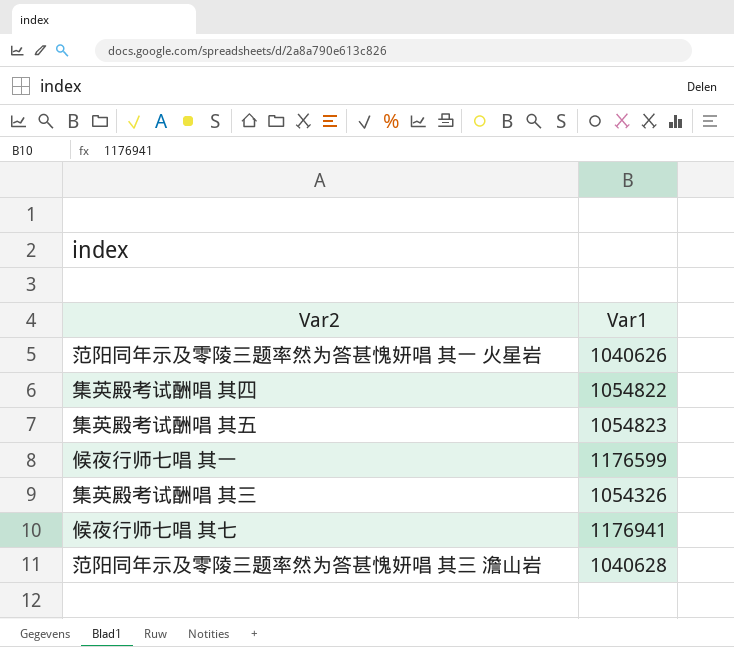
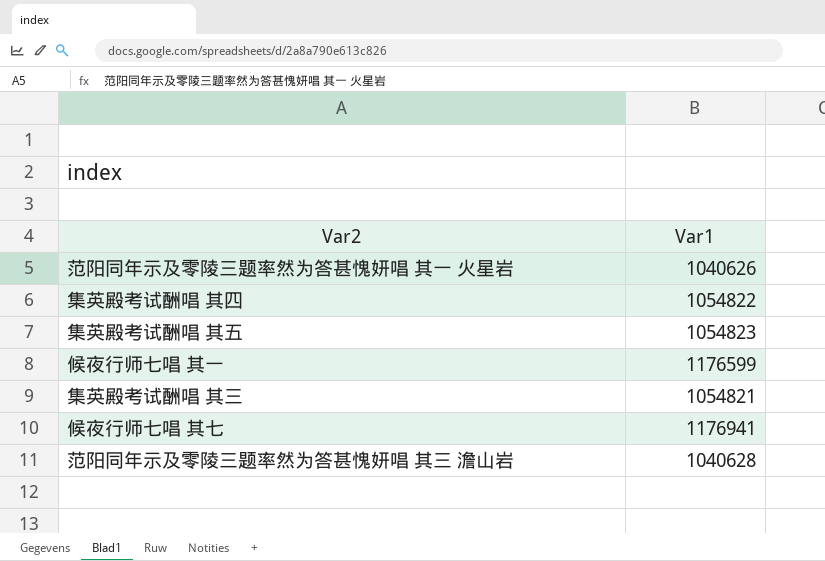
集英殿考试酬唱 其三 | Var1: 1054326 -> 1054821

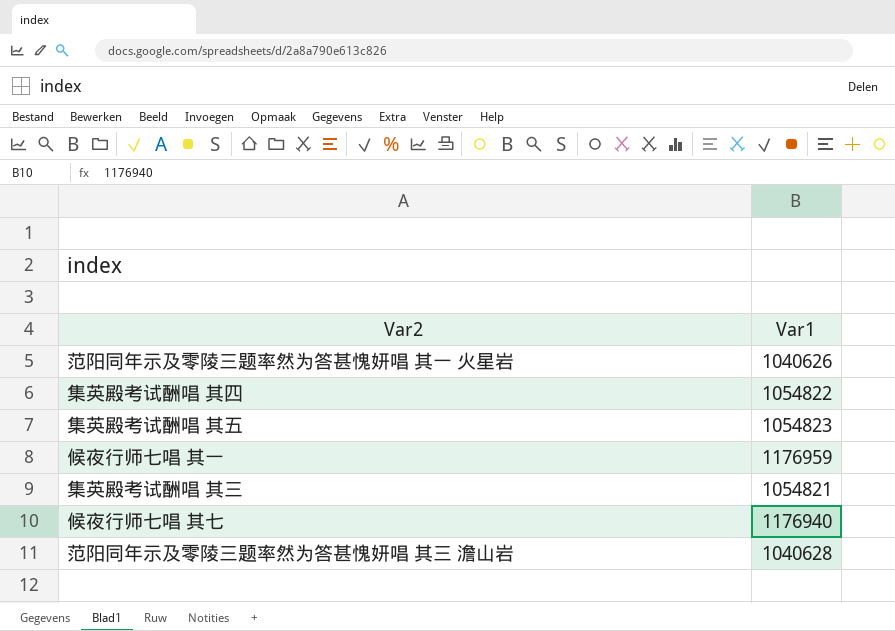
候夜行师七唱 其一 | Var1: 1176599 -> 1176959
候夜行师七唱 其七 | Var1: 1176941 -> 1176940

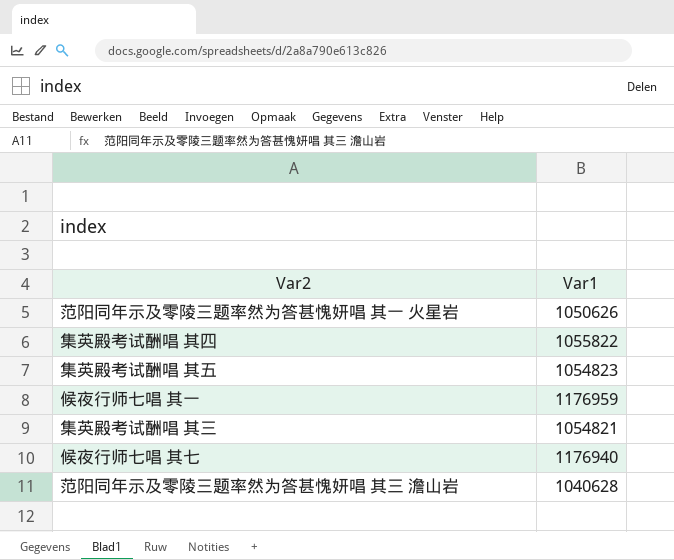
范阳同年示及零陵三题率然为答甚愧妍唱 其一 火星岩 | Var1: 1040626 -> 1050626
集英殿考试酬唱 其四 | Var1: 1054822 -> 1055822

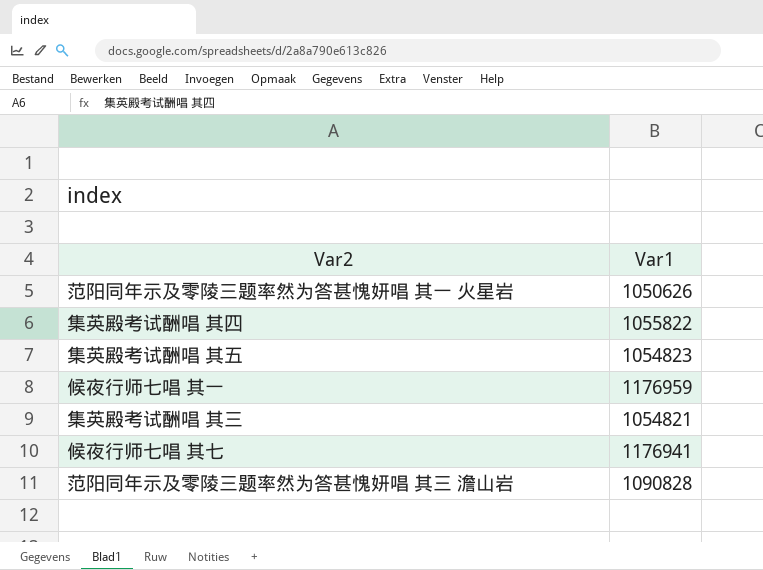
候夜行师七唱 其七 | Var1: 1176940 -> 1176941
范阳同年示及零陵三题率然为答甚愧妍唱 其三 澹山岩 | Var1: 1040628 -> 1090828

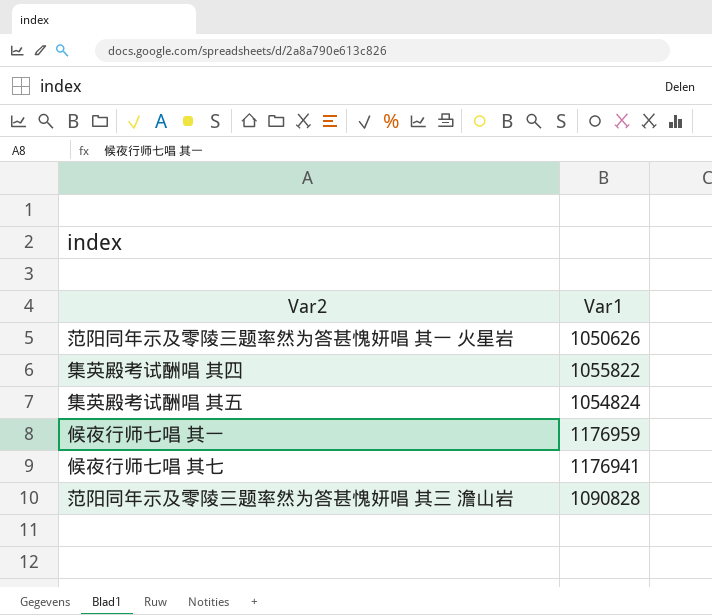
row 集英殿考试酬唱 其三: 1054821 -> none
集英殿考试酬唱 其五 | Var1: 1054823 -> 1054824

